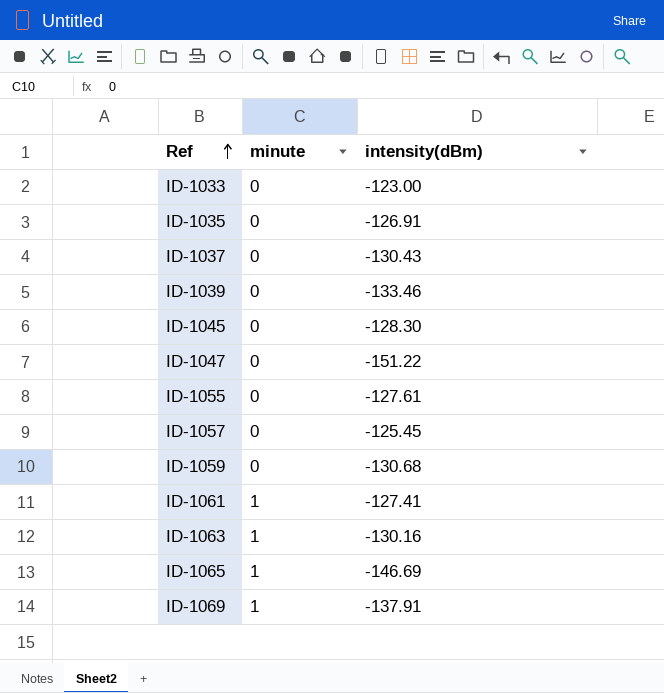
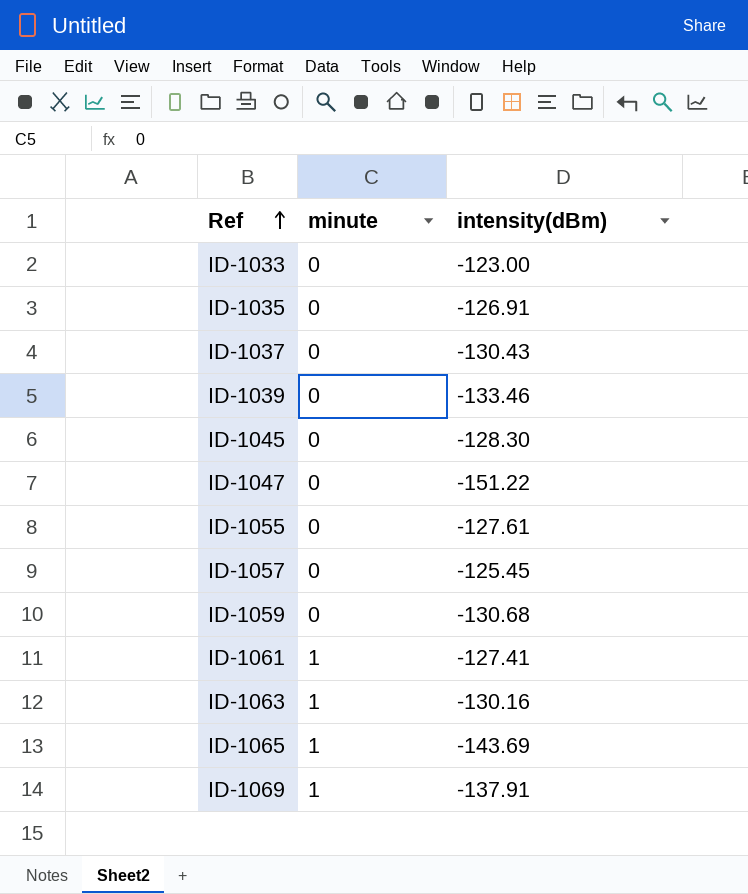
ID-1065 | intensity(dBm): -146.69 -> -143.69

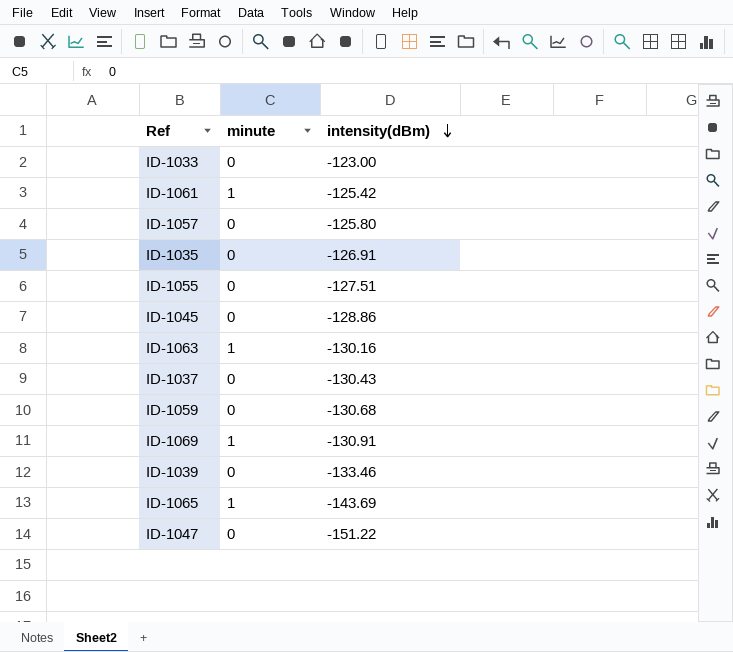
row order: Ref ascending -> intensity(dBm) descending
ID-1061 | intensity(dBm): -127.41 -> -125.42
ID-1057 | intensity(dBm): -125.45 -> -125.80
ID-1055 | intensity(dBm): -127.61 -> -127.51
ID-1045 | intensity(dBm): -128.30 -> -128.86
ID-1069 | intensity(dBm): -137.91 -> -130.91

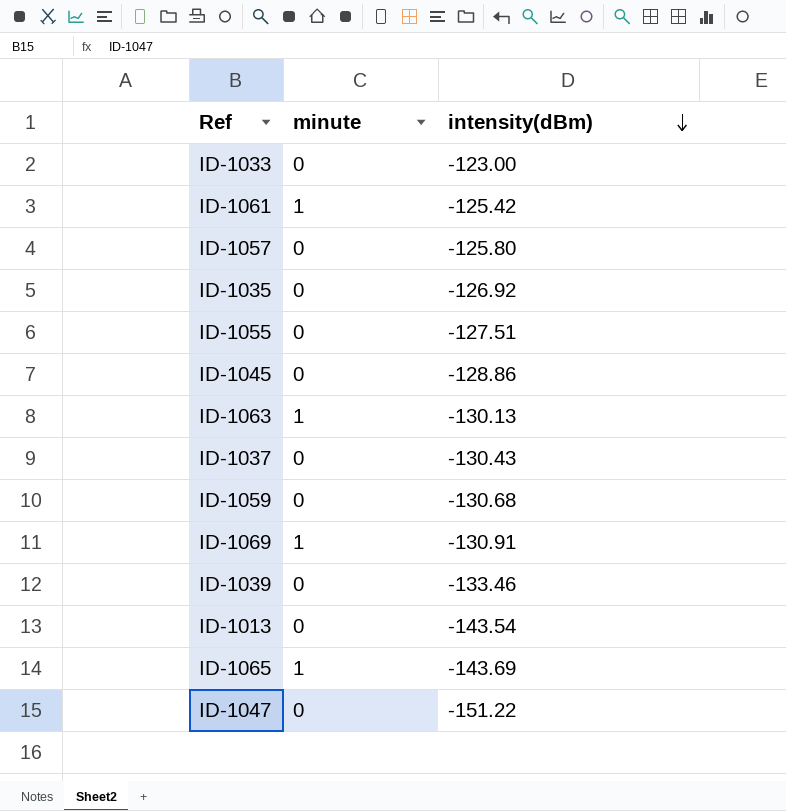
ID-1035 | intensity(dBm): -126.91 -> -126.92
ID-1063 | intensity(dBm): -130.16 -> -130.13
row ID-1013: none -> 0 | -143.54

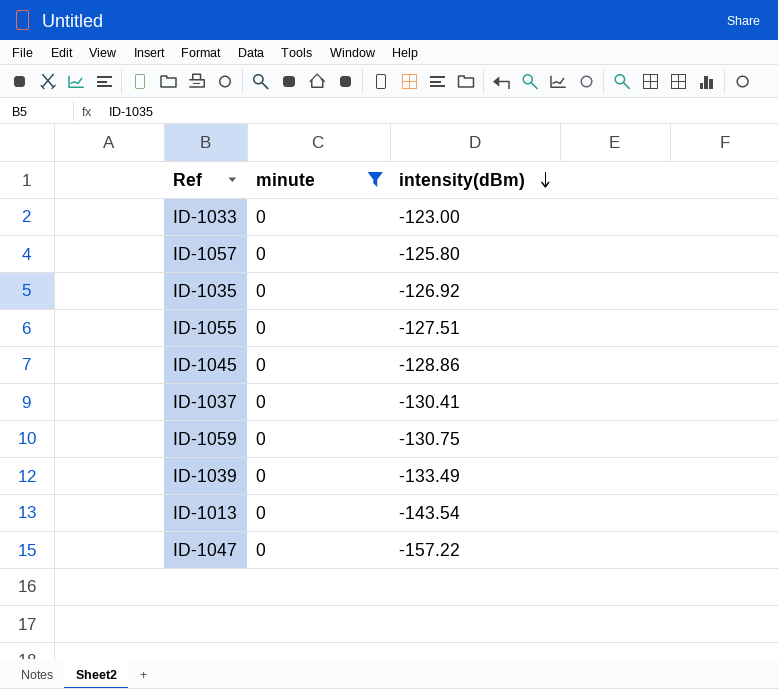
filter: none -> minute = 0
ID-1037 | intensity(dBm): -130.43 -> -130.41
ID-1059 | intensity(dBm): -130.68 -> -130.75
ID-1039 | intensity(dBm): -133.46 -> -133.49
ID-1047 | intensity(dBm): -151.22 -> -157.22

